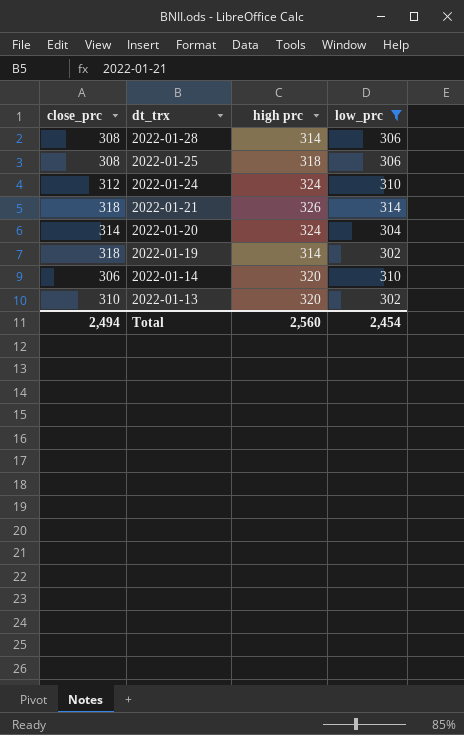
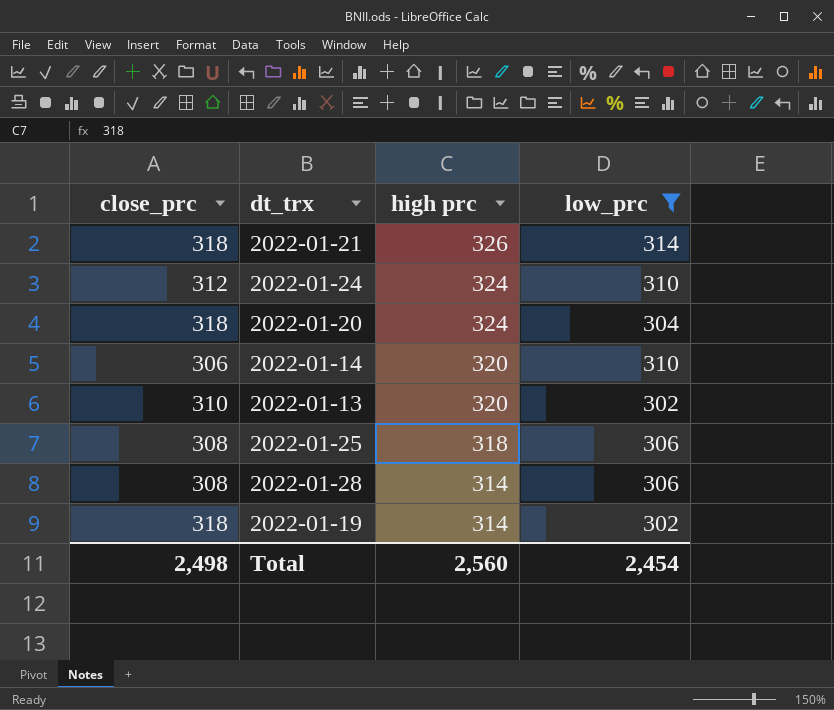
row order: dt_trx descending -> high prc descending
2022-01-20 | close_prc: 314 -> 318
Total | close_prc: 2,494 -> 2,498

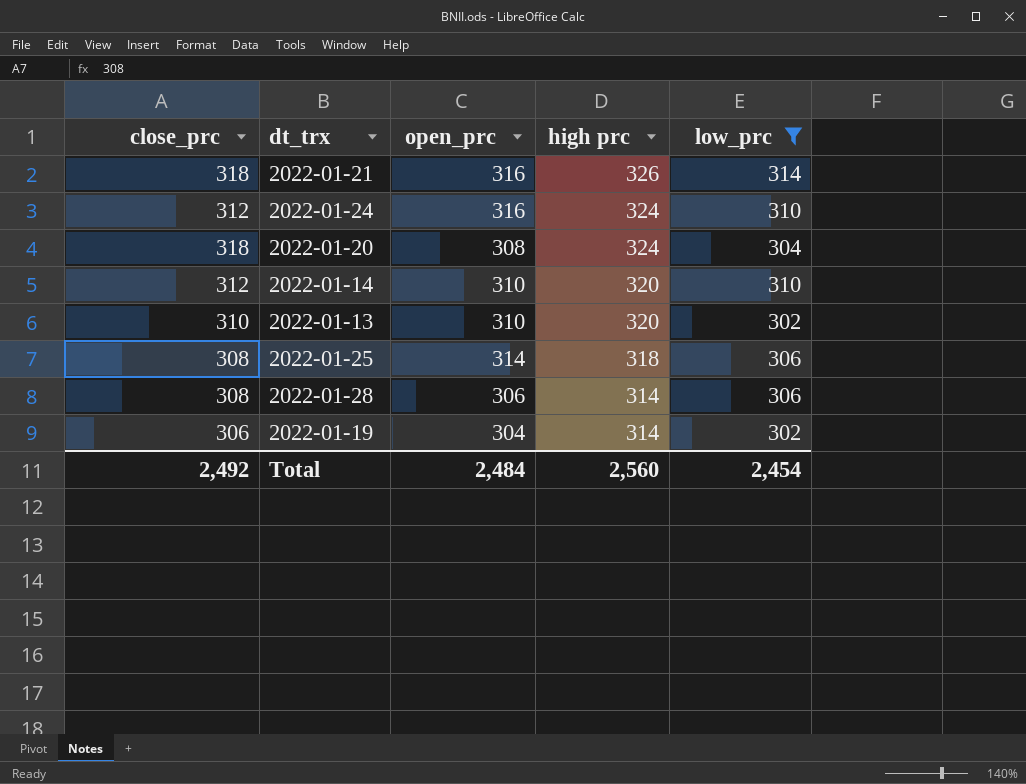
column open_prc | position: none -> 3
2022-01-14 | close_prc: 306 -> 312
2022-01-19 | close_prc: 318 -> 306
Total | close_prc: 2,498 -> 2,492

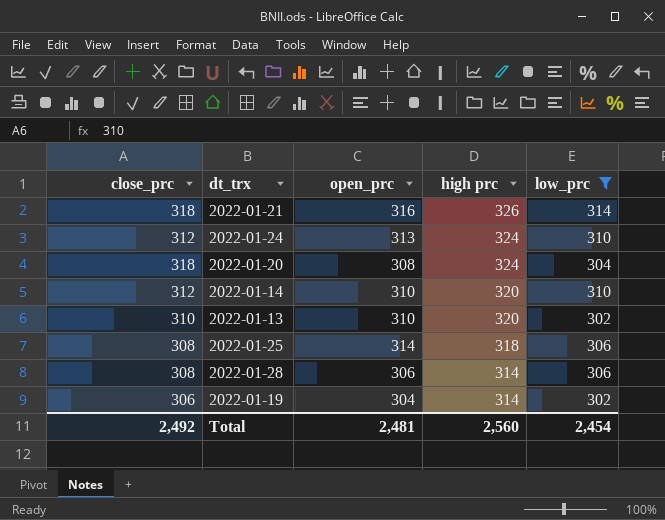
2022-01-24 | open_prc: 316 -> 313
Total | open_prc: 2,484 -> 2,481

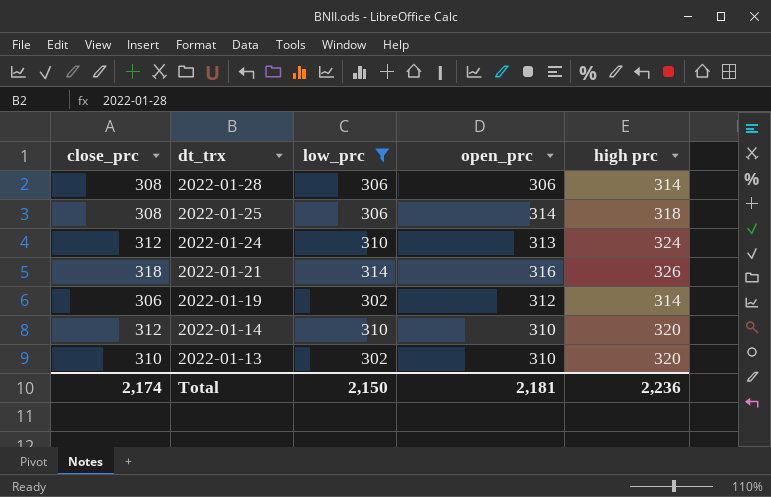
row order: high prc descending -> dt_trx descending
column low_prc | position: 5 -> 3
row 2022-01-20: 318 | 308 | 324 | 304 -> none
2022-01-19 | open_prc: 304 -> 312
Total | close_prc: 2,492 -> 2,174
Total | low_prc: 2,454 -> 2,150
Total | open_prc: 2,481 -> 2,181
Total | high prc: 2,560 -> 2,236

